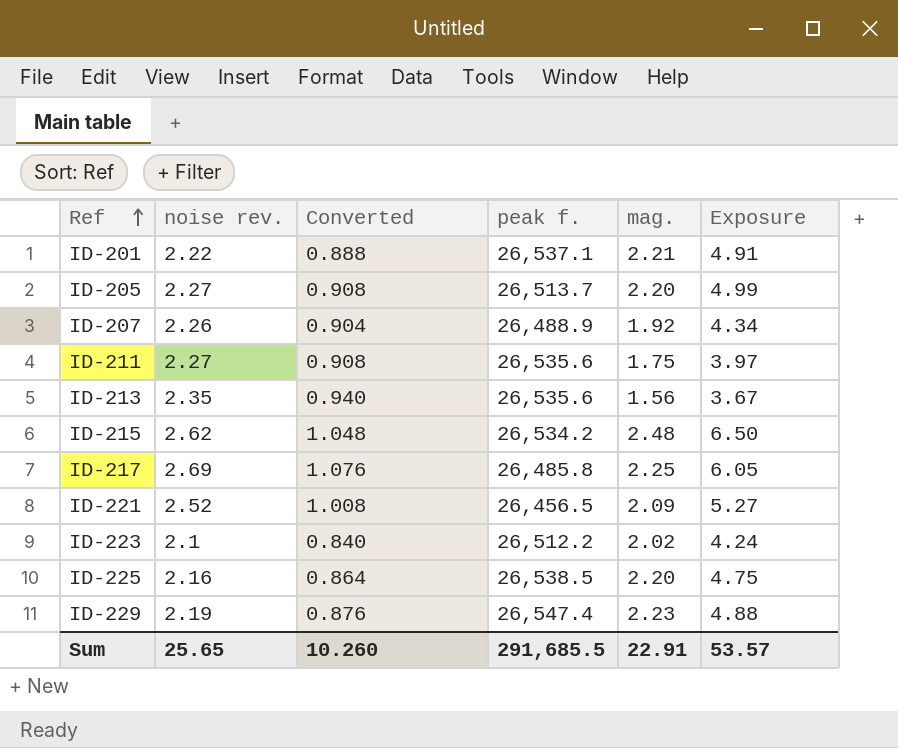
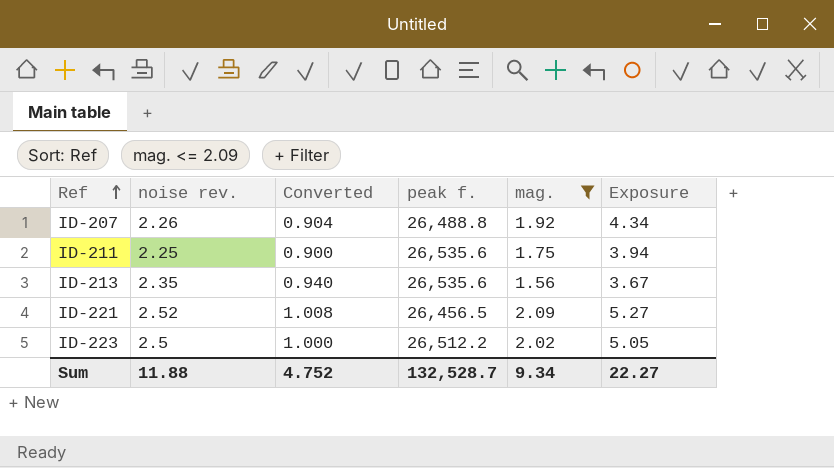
filter: none -> mag. <= 2.09
ID-207 | peak f.: 26,488.9 -> 26,488.8
ID-211 | noise rev.: 2.27 -> 2.25
ID-211 | Converted: 0.908 -> 0.900
ID-211 | Exposure: 3.97 -> 3.94
ID-223 | noise rev.: 2.1 -> 2.5
ID-223 | Converted: 0.840 -> 1.000
ID-223 | Exposure: 4.24 -> 5.05
Sum | noise rev.: 25.65 -> 11.88
Sum | Converted: 10.260 -> 4.752
Sum | peak f.: 291,685.5 -> 132,528.7
Sum | mag.: 22.91 -> 9.34
Sum | Exposure: 53.57 -> 22.27

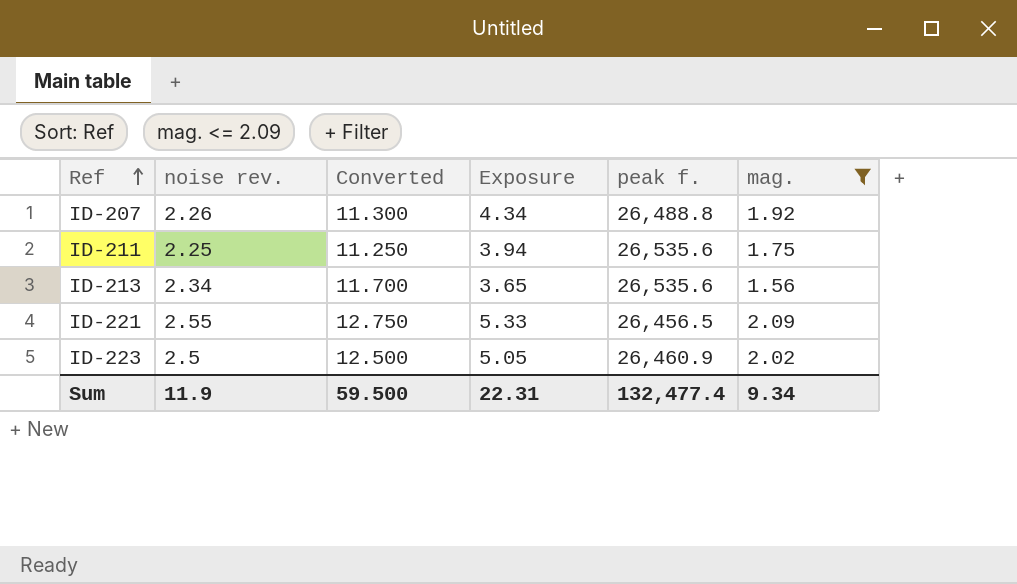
column Converted | formula: [noise rev.] * 0.4 -> [noise rev.] * 5
column Exposure | position: 6 -> 4
ID-213 | noise rev.: 2.35 -> 2.34
ID-213 | Exposure: 3.67 -> 3.65
ID-221 | noise rev.: 2.52 -> 2.55
ID-221 | Exposure: 5.27 -> 5.33
ID-223 | peak f.: 26,512.2 -> 26,460.9
Sum | noise rev.: 11.88 -> 11.9
Sum | Converted: 4.752 -> 59.500
Sum | Exposure: 22.27 -> 22.31
Sum | peak f.: 132,528.7 -> 132,477.4

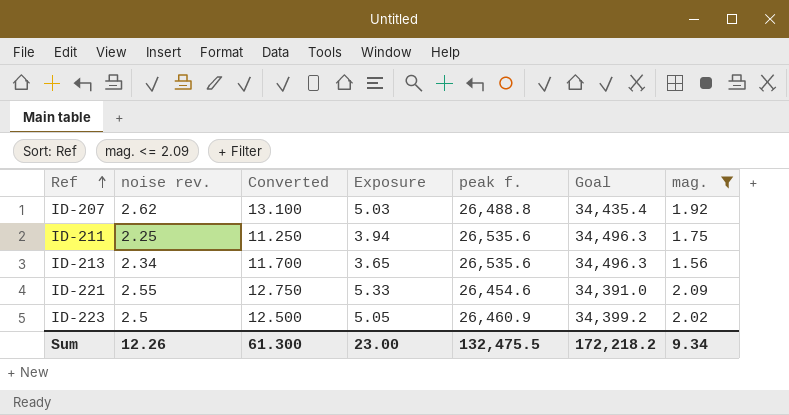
column Goal | formula: none -> [peak f.] * 1.3
ID-207 | noise rev.: 2.26 -> 2.62
ID-207 | Converted: 11.300 -> 13.100
ID-207 | Exposure: 4.34 -> 5.03
ID-221 | peak f.: 26,456.5 -> 26,454.6
Sum | noise rev.: 11.9 -> 12.26
Sum | Converted: 59.500 -> 61.300
Sum | Exposure: 22.31 -> 23.00
Sum | peak f.: 132,477.4 -> 132,475.5

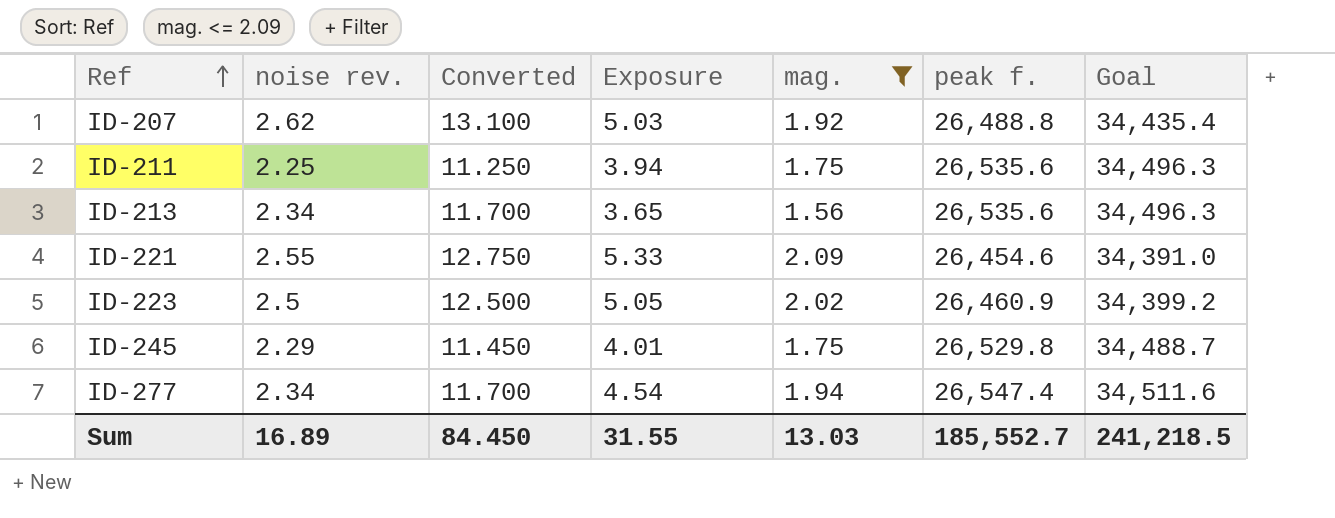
column mag. | position: 7 -> 5
row ID-245: none -> 2.29 | 11.450 | 4.01 | 1.75 | 26,529.8 | 34,488.7
row ID-277: none -> 2.34 | 11.700 | 4.54 | 1.94 | 26,547.4 | 34,511.6
Sum | noise rev.: 12.26 -> 16.89
Sum | Converted: 61.300 -> 84.450
Sum | Exposure: 23.00 -> 31.55
Sum | mag.: 9.34 -> 13.03
Sum | peak f.: 132,475.5 -> 185,552.7
Sum | Goal: 172,218.2 -> 241,218.5

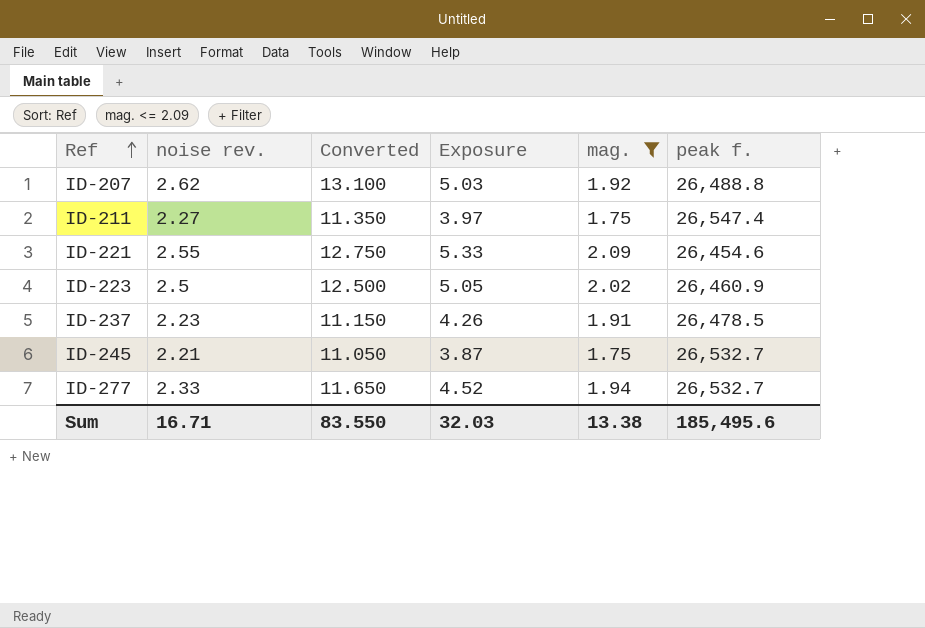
column Goal | formula: [peak f.] * 1.3 -> none
row ID-213: 2.34 | 11.700 | 3.65 | 1.56 | 26,535.6 | 34,496.3 -> none
ID-211 | noise rev.: 2.25 -> 2.27
ID-211 | Converted: 11.250 -> 11.350
ID-211 | Exposure: 3.94 -> 3.97
ID-211 | peak f.: 26,535.6 -> 26,547.4
row ID-237: none -> 2.23 | 11.150 | 4.26 | 1.91 | 26,478.5
ID-245 | noise rev.: 2.29 -> 2.21
ID-245 | Converted: 11.450 -> 11.050
ID-245 | Exposure: 4.01 -> 3.87
ID-245 | peak f.: 26,529.8 -> 26,532.7
ID-277 | noise rev.: 2.34 -> 2.33
ID-277 | Converted: 11.700 -> 11.650
ID-277 | Exposure: 4.54 -> 4.52
ID-277 | peak f.: 26,547.4 -> 26,532.7
Sum | noise rev.: 16.89 -> 16.71
Sum | Converted: 84.450 -> 83.550
Sum | Exposure: 31.55 -> 32.03
Sum | mag.: 13.03 -> 13.38
Sum | peak f.: 185,552.7 -> 185,495.6

